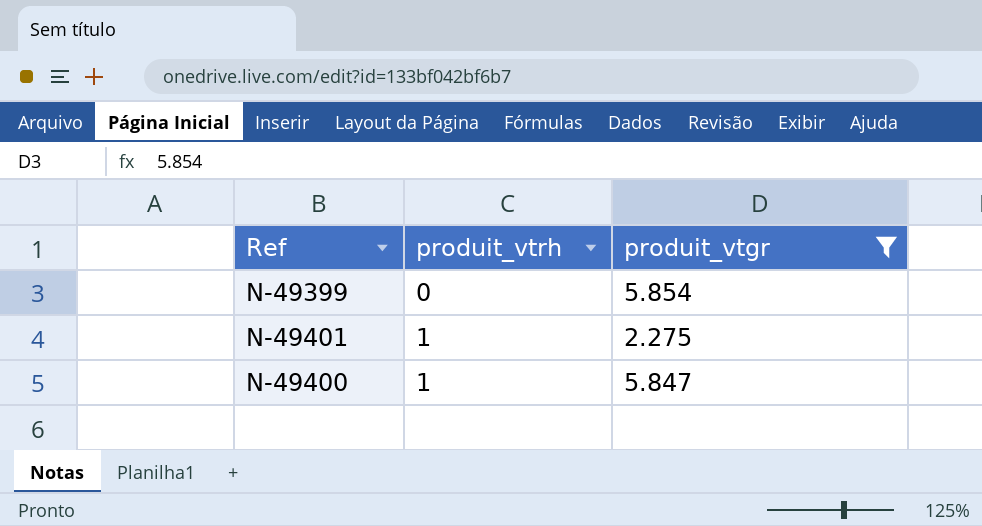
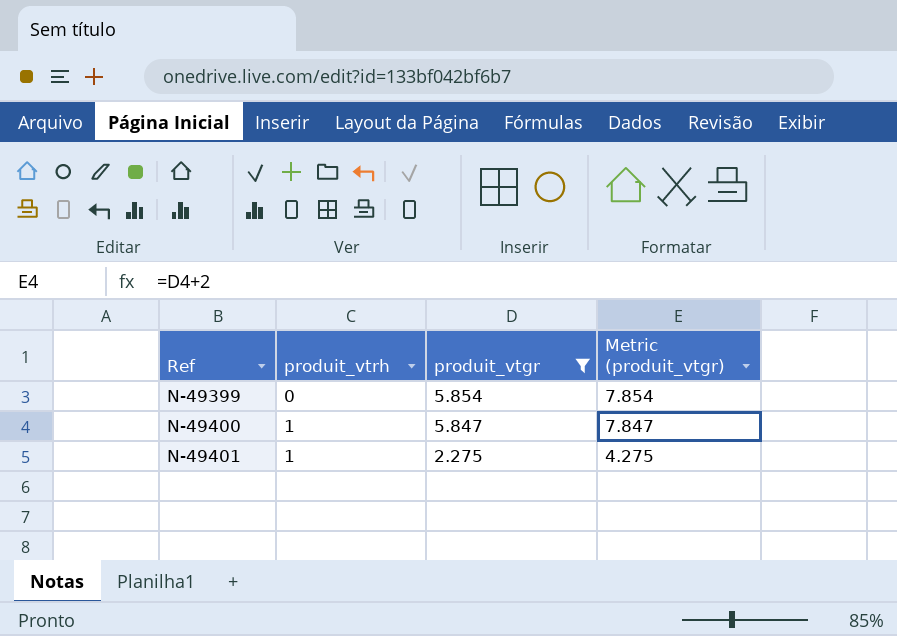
row order: produit_vtrh ascending -> Ref ascending
column Metric (produit_vtgr) | formula: none -> [produit_vtgr] + 2

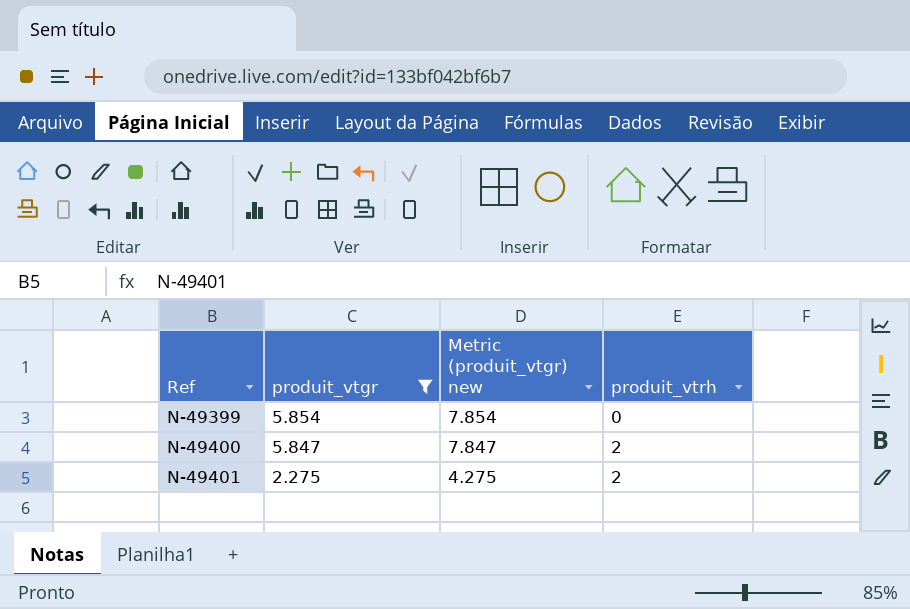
column name: Metric (produit_vtgr) -> Metric (produit_vtgr) new
column produit_vtrh | position: 2 -> 4
N-49400 | produit_vtrh: 1 -> 2
N-49401 | produit_vtrh: 1 -> 2

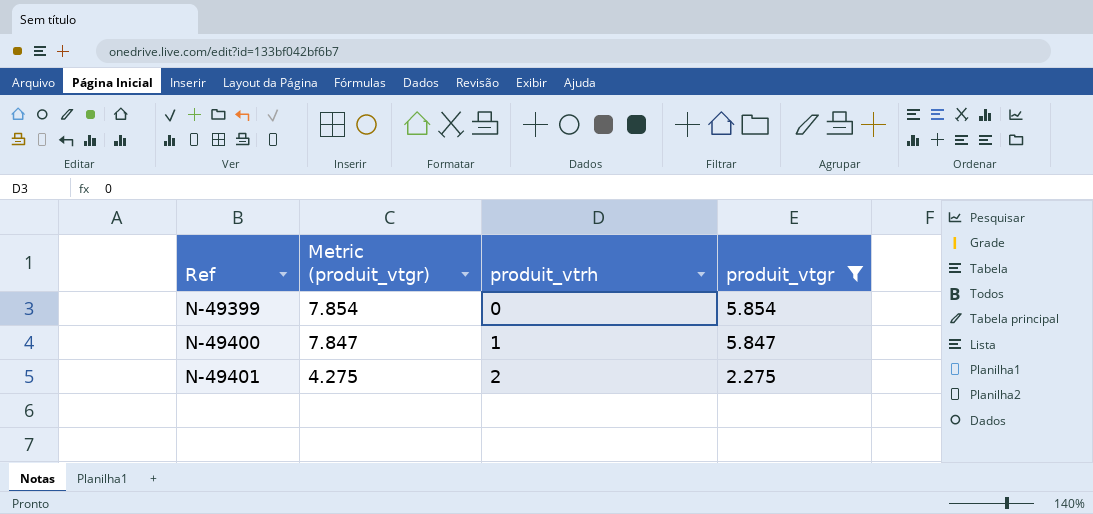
column name: Metric (produit_vtgr) new -> Metric (produit_vtgr)
column produit_vtgr | position: 2 -> 4
N-49400 | produit_vtrh: 2 -> 1

